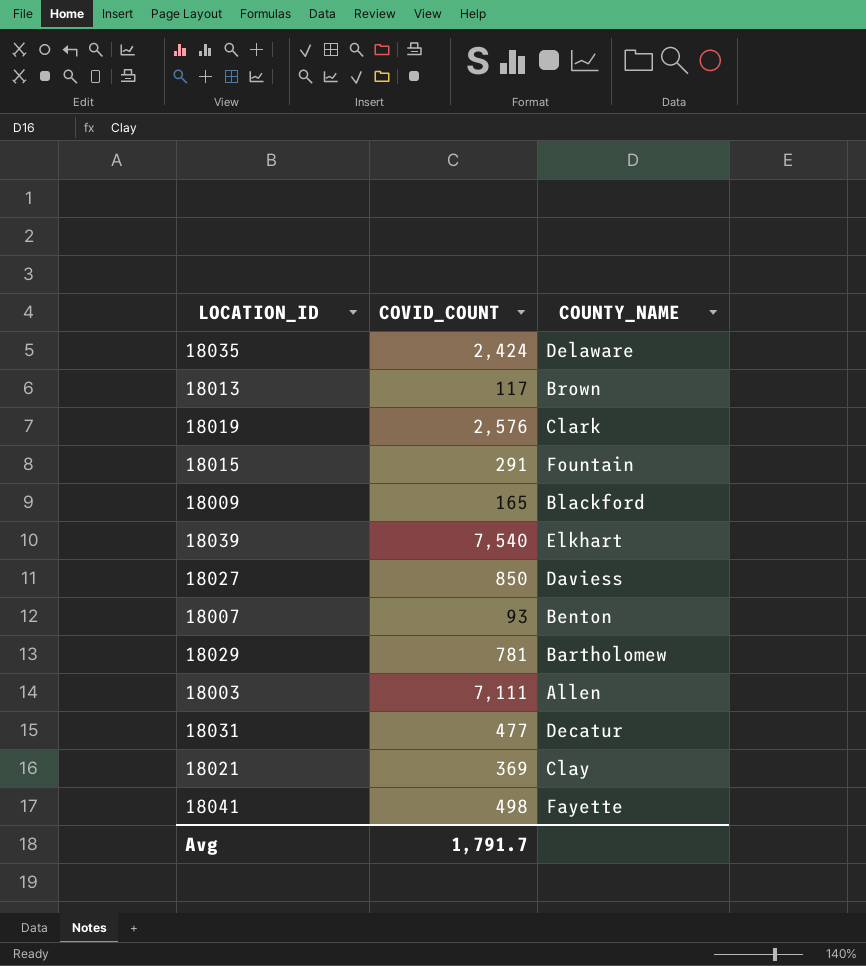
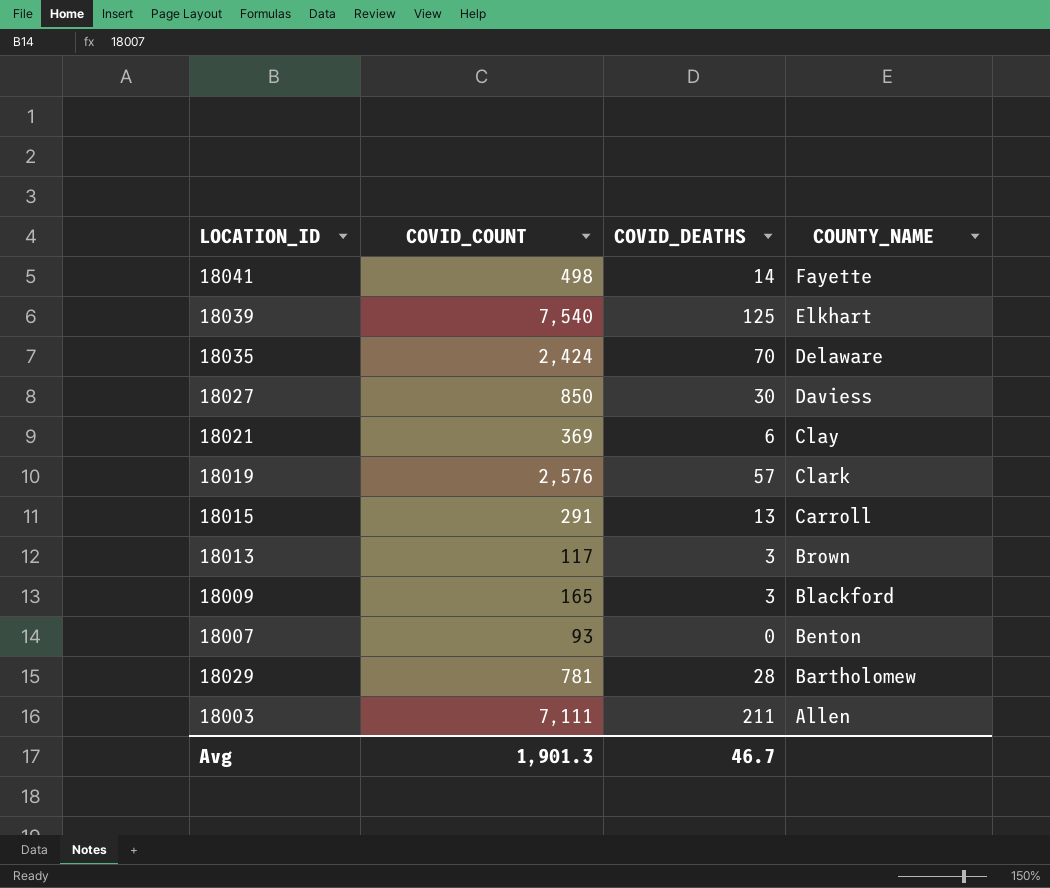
row order: none -> COUNTY_NAME descending
column COVID_DEATHS | position: none -> 3
row 18031: 477 | Decatur -> none
18015 | COUNTY_NAME: Fountain -> Carroll
Avg | COVID_COUNT: 1,791.7 -> 1,901.3

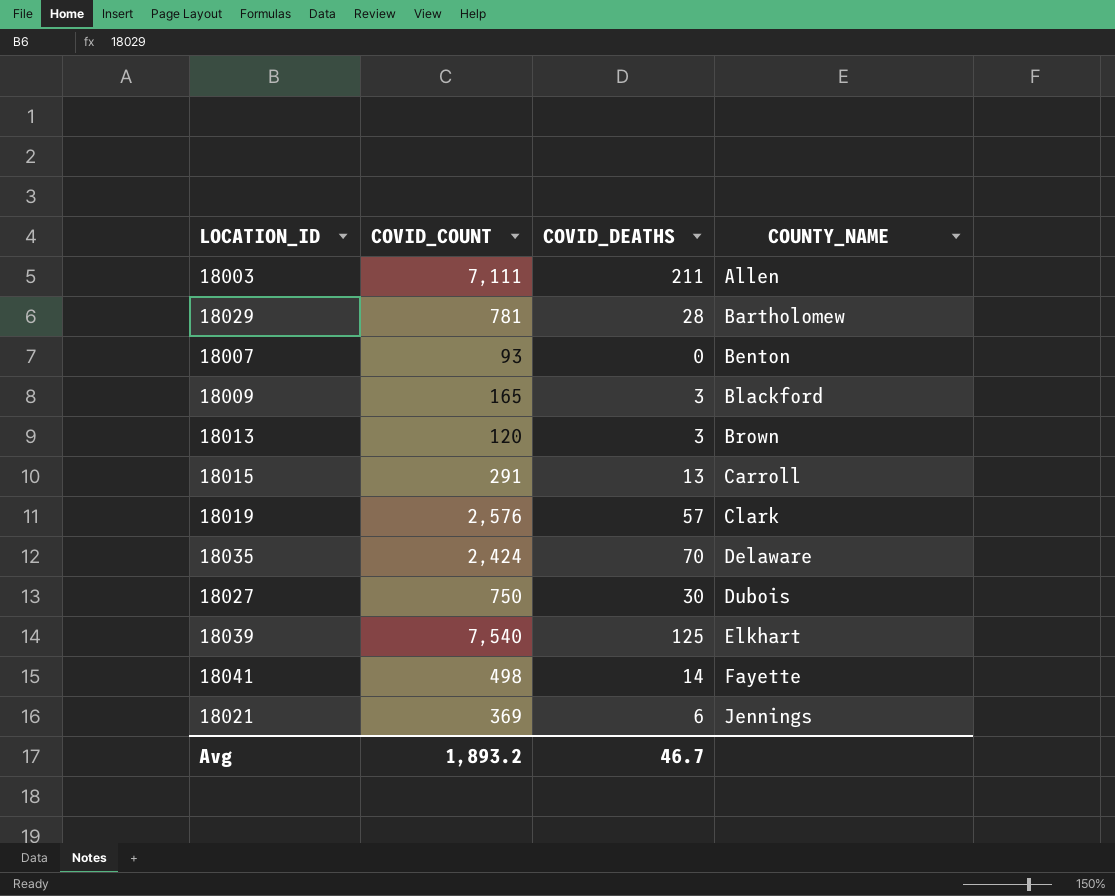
row order: COUNTY_NAME descending -> COUNTY_NAME ascending
18013 | COVID_COUNT: 117 -> 120
18027 | COVID_COUNT: 850 -> 750
18027 | COUNTY_NAME: Daviess -> Dubois
18021 | COUNTY_NAME: Clay -> Jennings
Avg | COVID_COUNT: 1,901.3 -> 1,893.2

